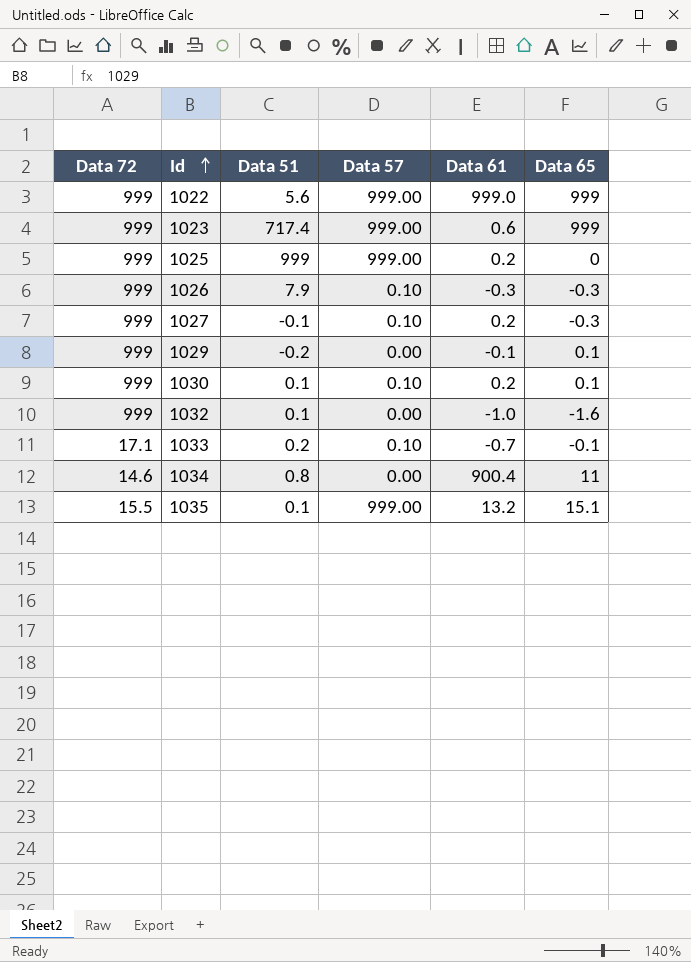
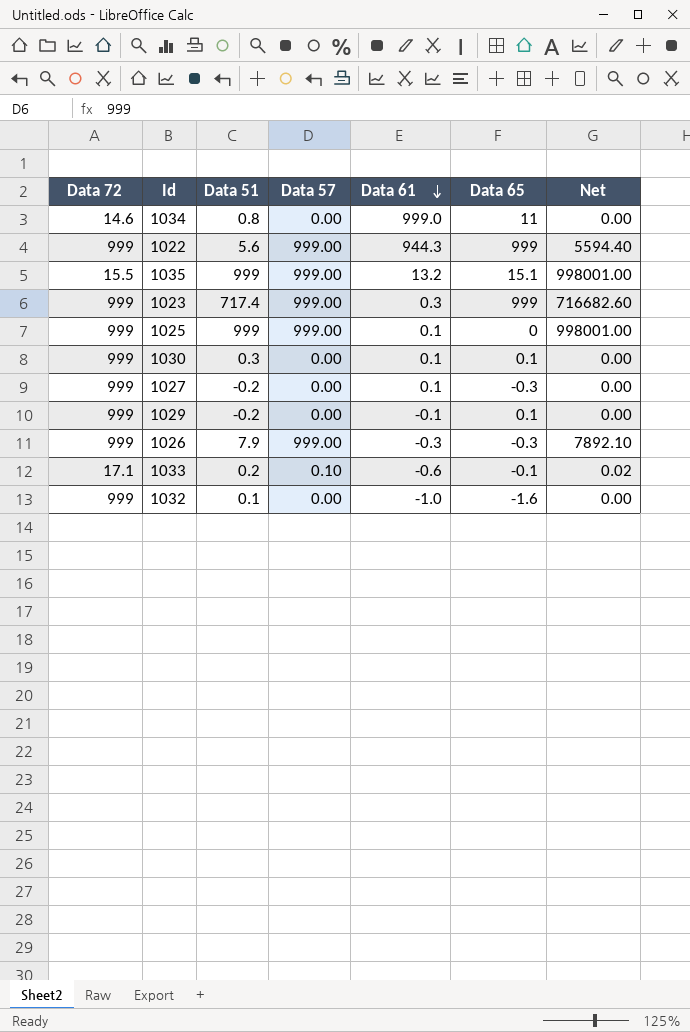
row order: Id ascending -> Data 61 descending
column Net | formula: none -> [Data 51] * [Data 57]
1034 | Data 61: 900.4 -> 999.0
1022 | Data 61: 999.0 -> 944.3
1035 | Data 51: 0.1 -> 999
1023 | Data 61: 0.6 -> 0.3
1025 | Data 61: 0.2 -> 0.1
1030 | Data 51: 0.1 -> 0.3
1030 | Data 57: 0.10 -> 0.00
1030 | Data 61: 0.2 -> 0.1
1027 | Data 51: -0.1 -> -0.2
1027 | Data 57: 0.10 -> 0.00
1027 | Data 61: 0.2 -> 0.1
1026 | Data 57: 0.10 -> 999.00
1033 | Data 61: -0.7 -> -0.6

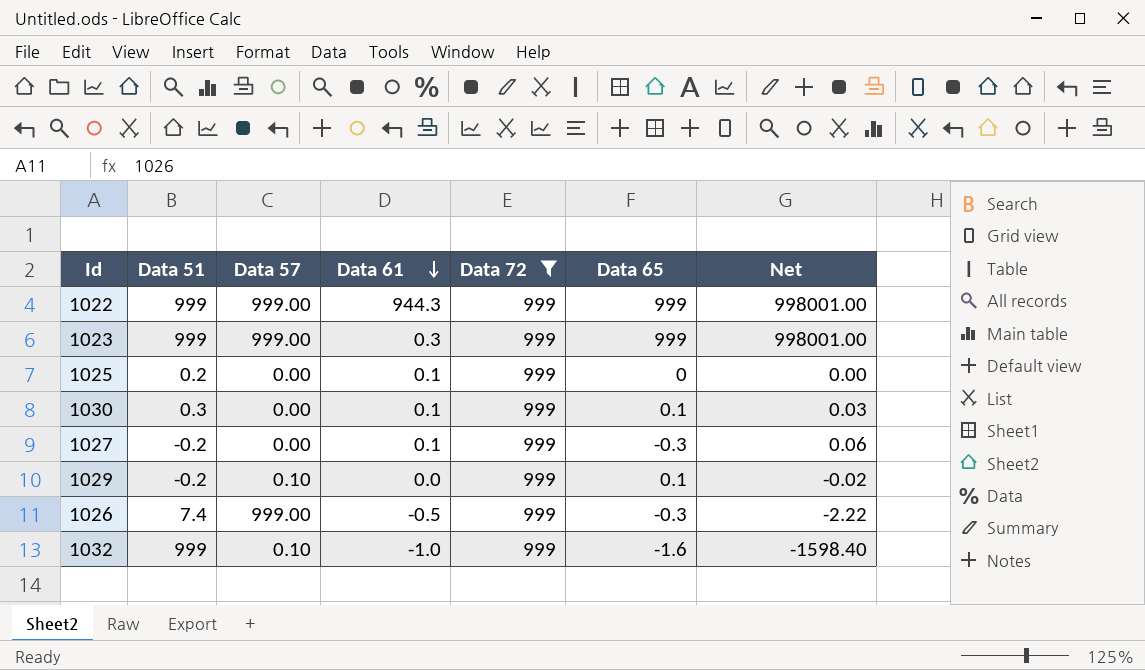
filter: none -> Data 72 = 999
column Data 72 | position: 1 -> 5
column Net | formula: [Data 51] * [Data 57] -> [Data 51] * [Data 65]
1022 | Data 51: 5.6 -> 999
1023 | Data 51: 717.4 -> 999
1025 | Data 51: 999 -> 0.2
1025 | Data 57: 999.00 -> 0.00
1029 | Data 57: 0.00 -> 0.10
1029 | Data 61: -0.1 -> 0.0
1026 | Data 51: 7.9 -> 7.4
1026 | Data 61: -0.3 -> -0.5
1032 | Data 51: 0.1 -> 999
1032 | Data 57: 0.00 -> 0.10

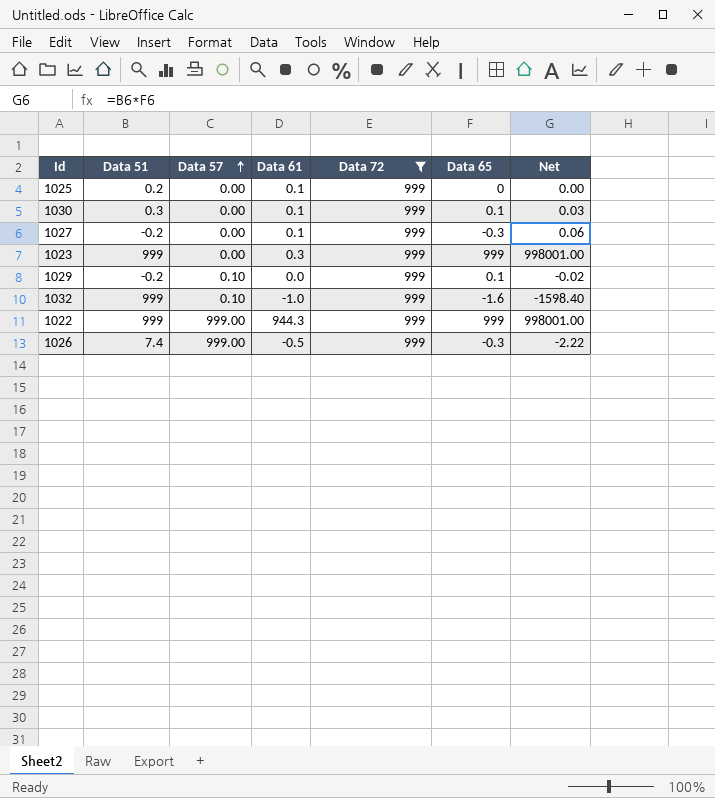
row order: Data 61 descending -> Data 57 ascending
1023 | Data 57: 999.00 -> 0.00

